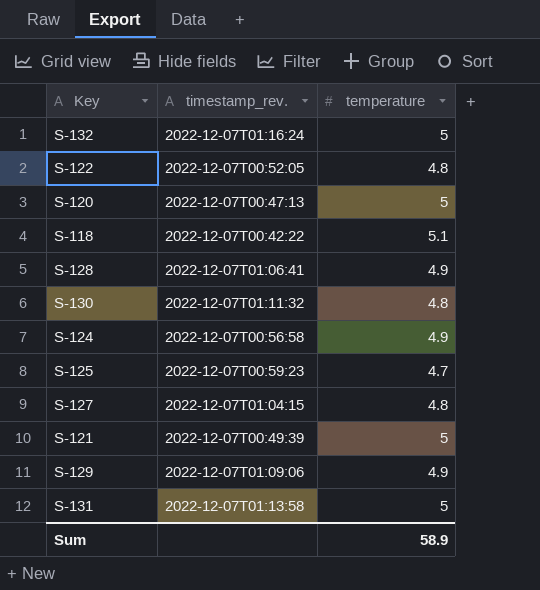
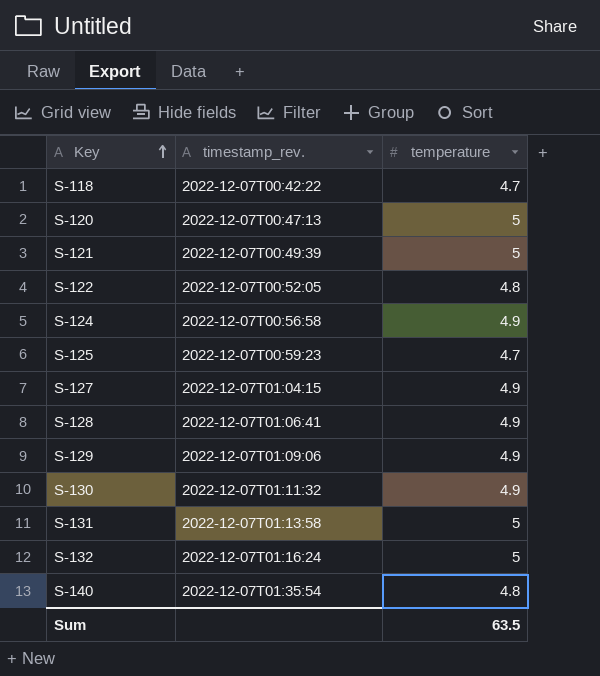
row order: none -> Key ascending
S-118 | temperature: 5.1 -> 4.7
S-127 | temperature: 4.8 -> 4.9
S-130 | temperature: 4.8 -> 4.9
row S-140: none -> 2022-12-07T01:35:54 | 4.8
Sum | temperature: 58.9 -> 63.5

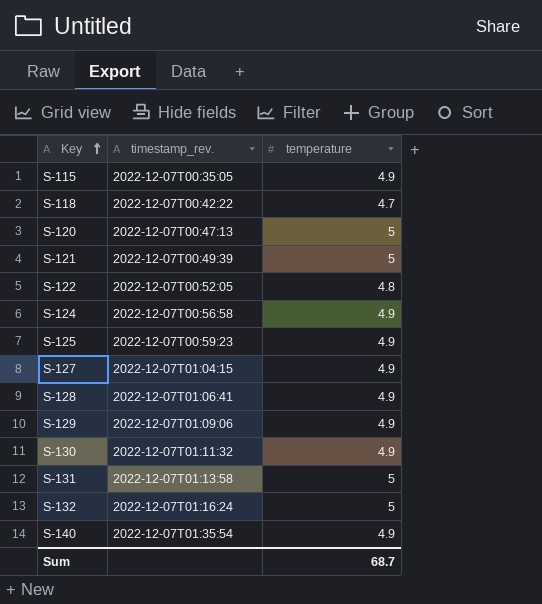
row S-115: none -> 2022-12-07T00:35:05 | 4.9
S-125 | temperature: 4.7 -> 4.9
S-140 | temperature: 4.8 -> 4.9
Sum | temperature: 63.5 -> 68.7

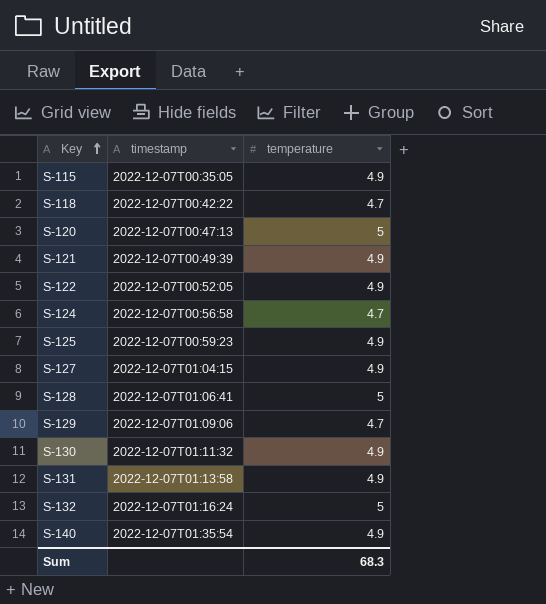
column name: timestamp_rev. -> timestamp
S-121 | temperature: 5 -> 4.9
S-122 | temperature: 4.8 -> 4.9
S-124 | temperature: 4.9 -> 4.7
S-128 | temperature: 4.9 -> 5
S-129 | temperature: 4.9 -> 4.7
S-131 | temperature: 5 -> 4.9
Sum | temperature: 68.7 -> 68.3

